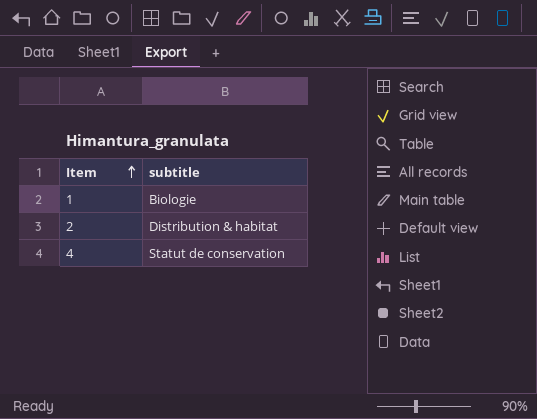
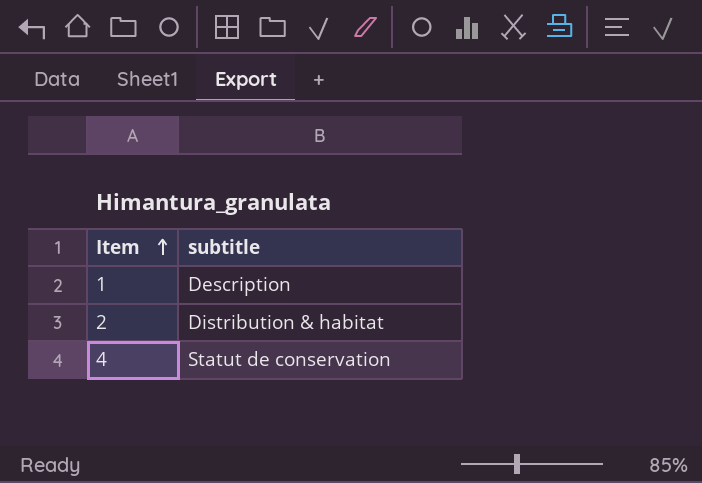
1 | subtitle: Biologie -> Description

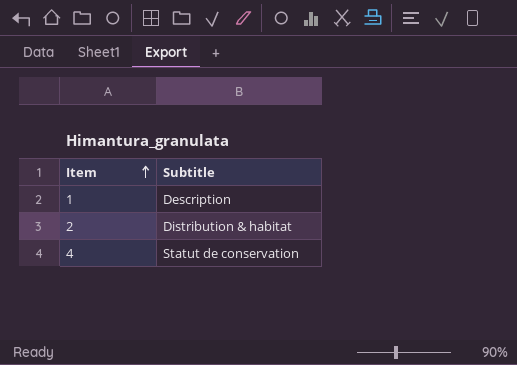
column name: subtitle -> Subtitle

